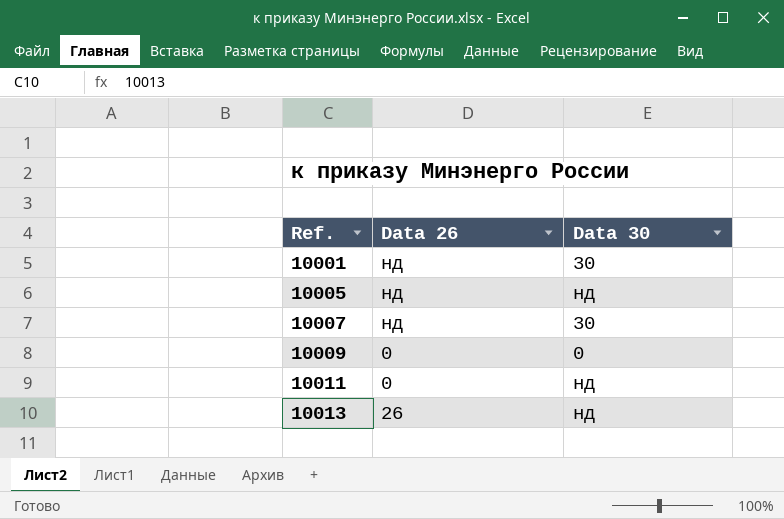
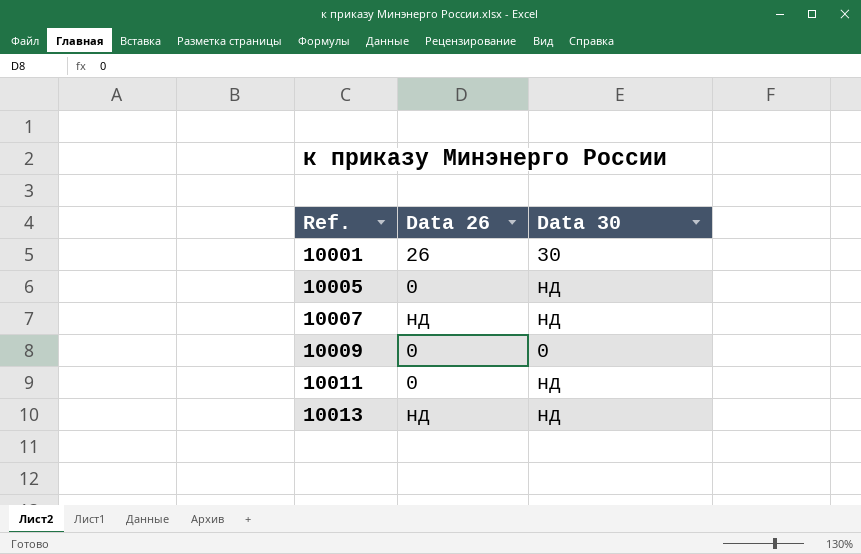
10001 | Data 26: нд -> 26
10005 | Data 26: нд -> 0
10007 | Data 30: 30 -> нд
10013 | Data 26: 26 -> нд

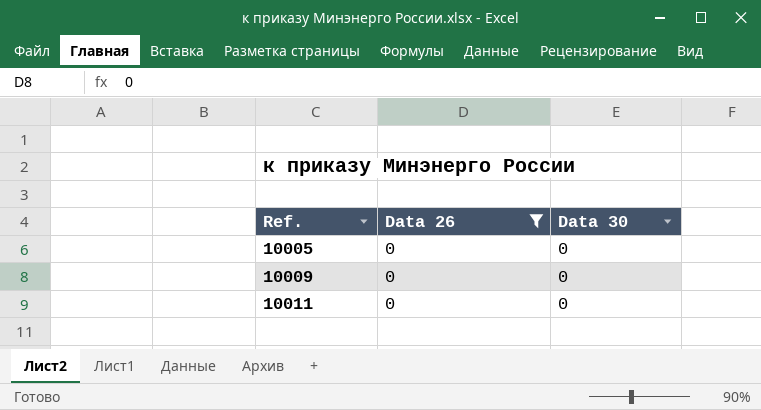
filter: none -> Data 26 = 0
10005 | Data 30: нд -> 0
10011 | Data 30: нд -> 0

